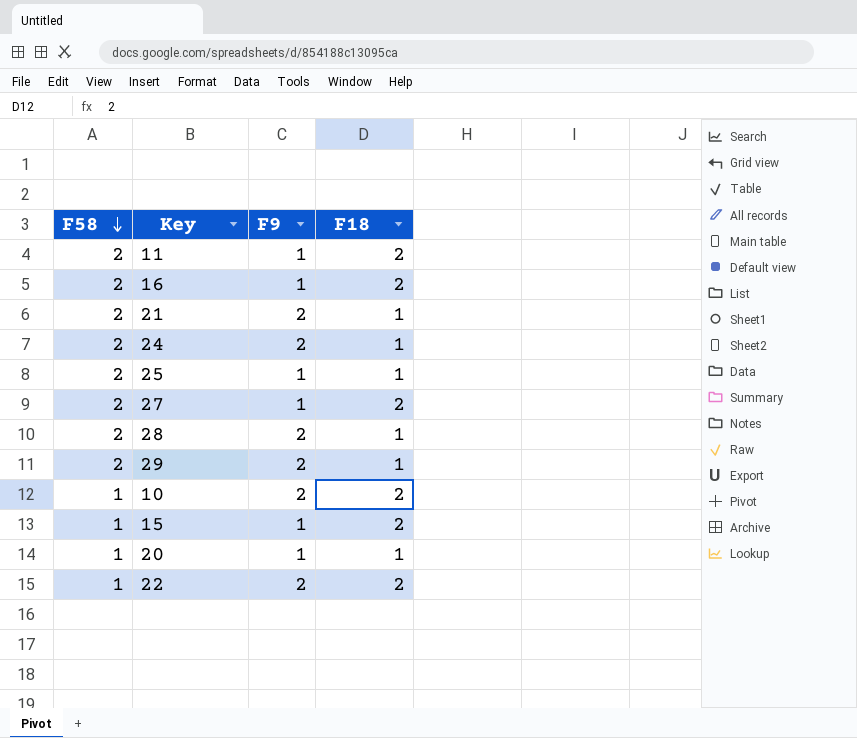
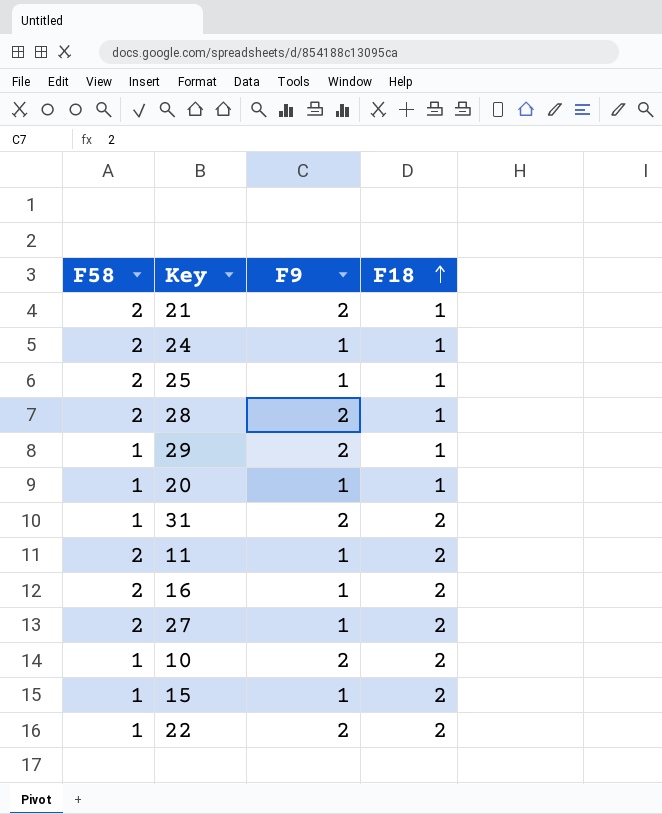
row order: F58 descending -> F18 ascending
24 | F9: 2 -> 1
29 | F58: 2 -> 1
row 31: none -> 1 | 2 | 2

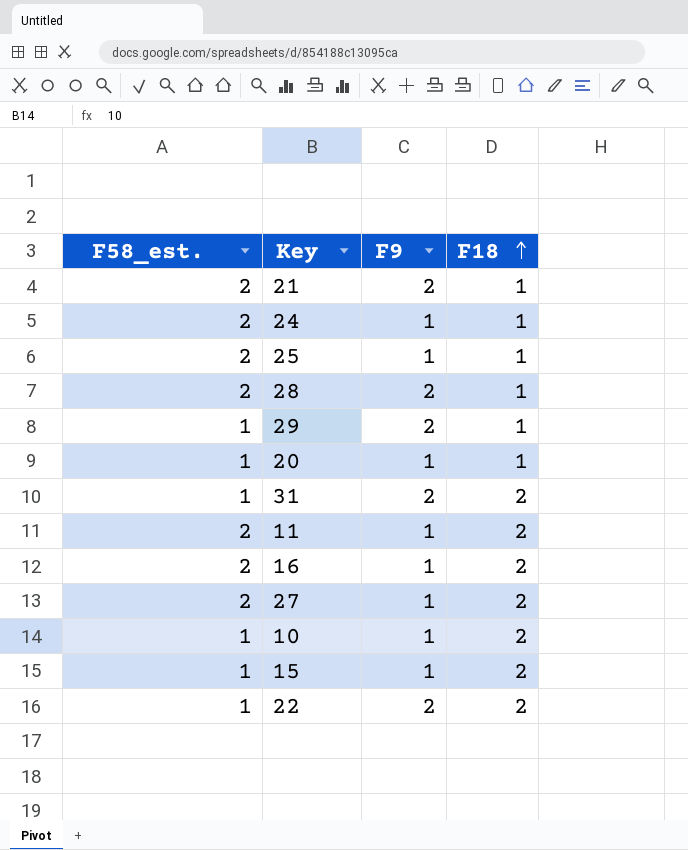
column name: F58 -> F58_est.
10 | F9: 2 -> 1

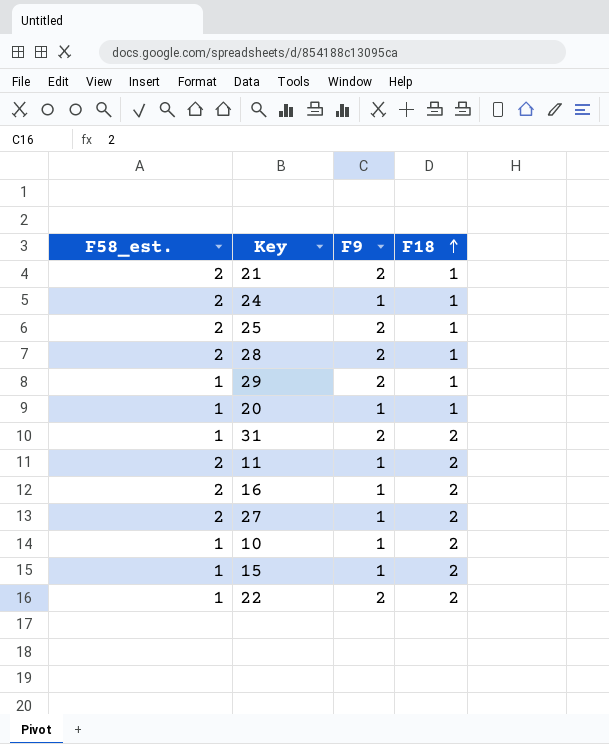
25 | F9: 1 -> 2

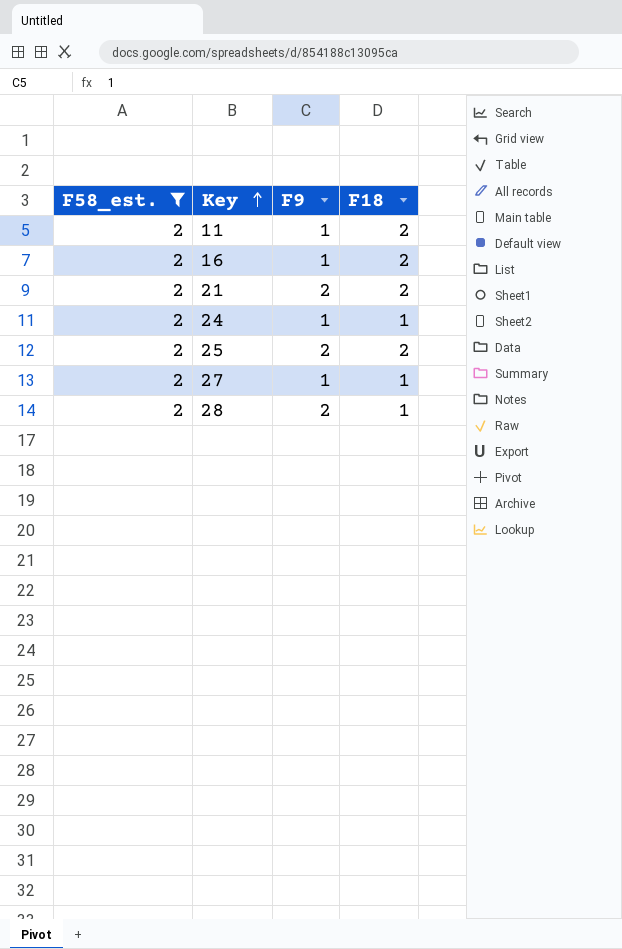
filter: none -> F58_est. = 2
row order: F18 ascending -> Key ascending
21 | F18: 1 -> 2
25 | F18: 1 -> 2
27 | F18: 2 -> 1

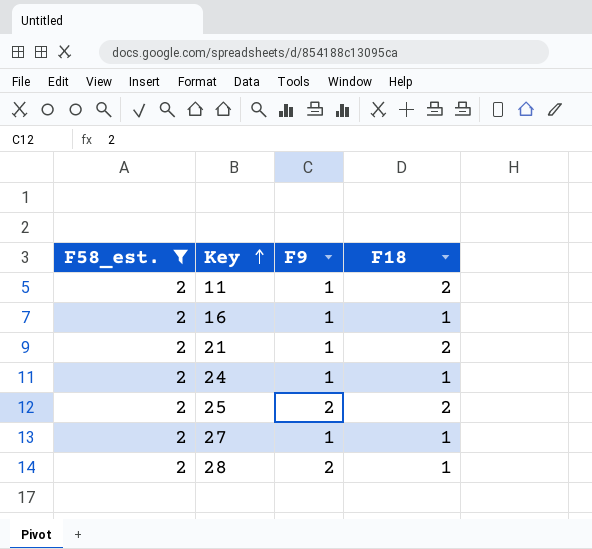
16 | F18: 2 -> 1
21 | F9: 2 -> 1

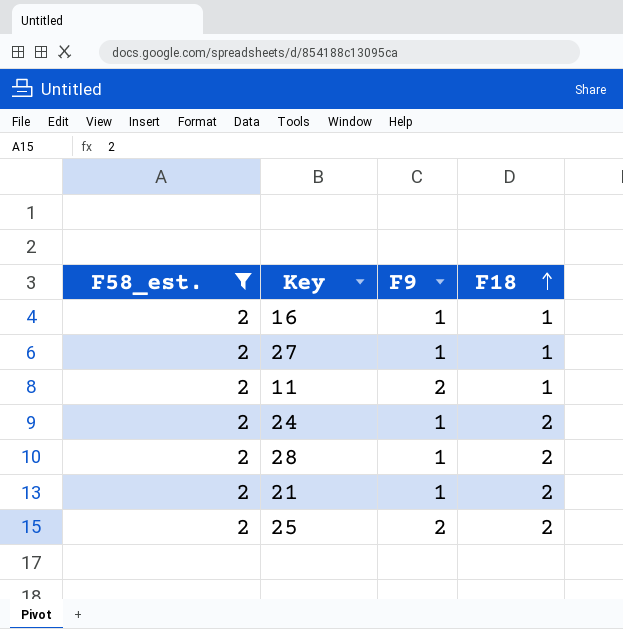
row order: Key ascending -> F18 ascending
11 | F9: 1 -> 2
11 | F18: 2 -> 1
24 | F18: 1 -> 2
28 | F9: 2 -> 1
28 | F18: 1 -> 2

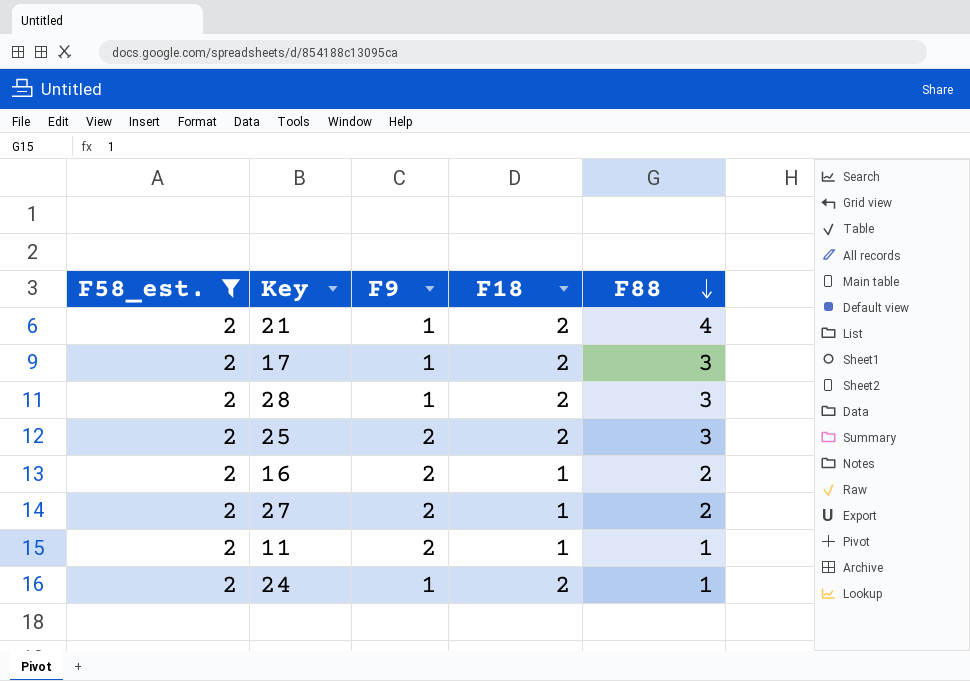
row order: F18 ascending -> F88 descending
column F88 | position: none -> 5
row 17: none -> 2 | 1 | 2 | 3
16 | F9: 1 -> 2
27 | F9: 1 -> 2

